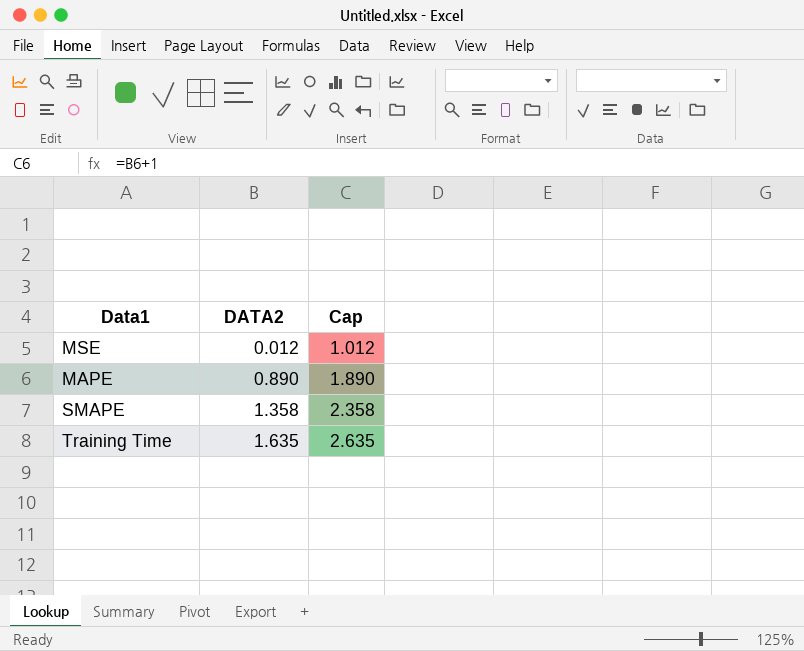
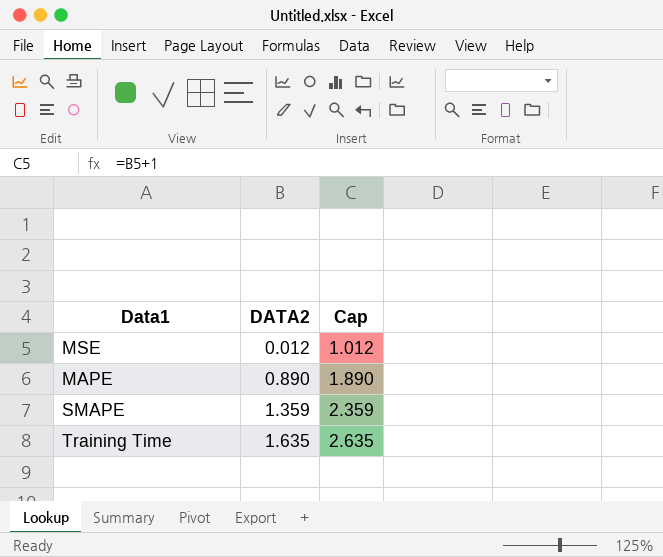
SMAPE | DATA2: 1.358 -> 1.359
SMAPE | Cap: 2.358 -> 2.359

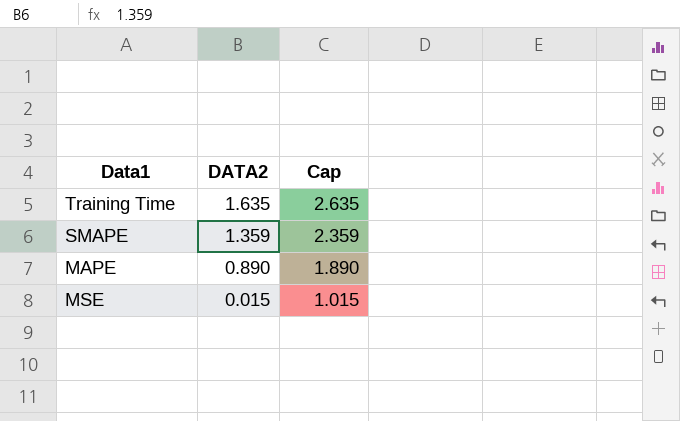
row order: DATA2 ascending -> DATA2 descending
MSE | DATA2: 0.012 -> 0.015
MSE | Cap: 1.012 -> 1.015

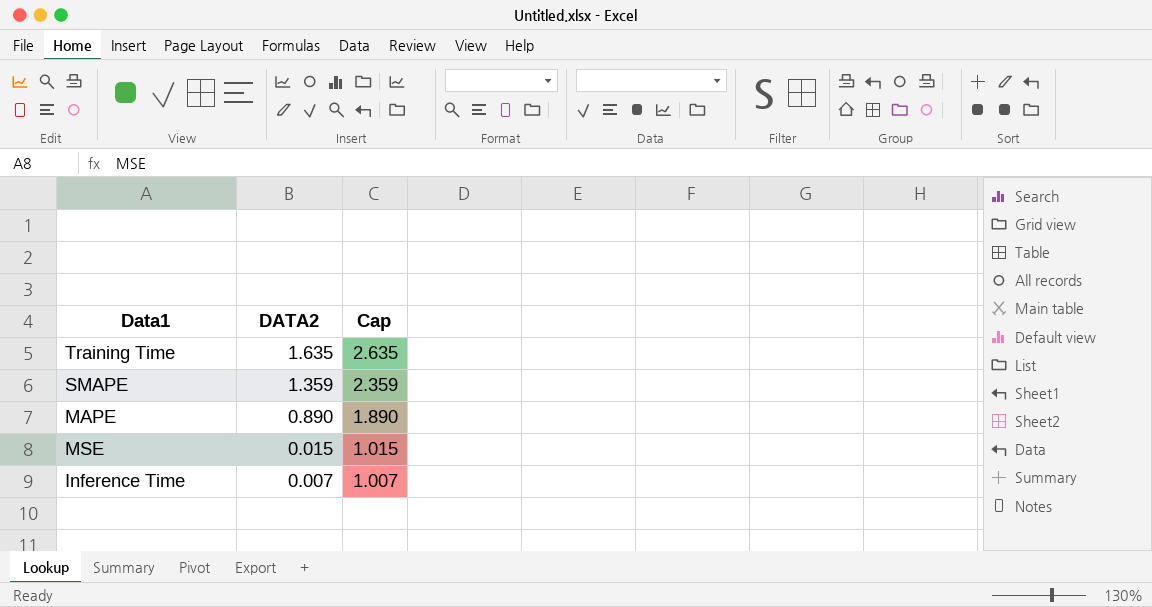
row Inference Time: none -> 0.007 | 1.007

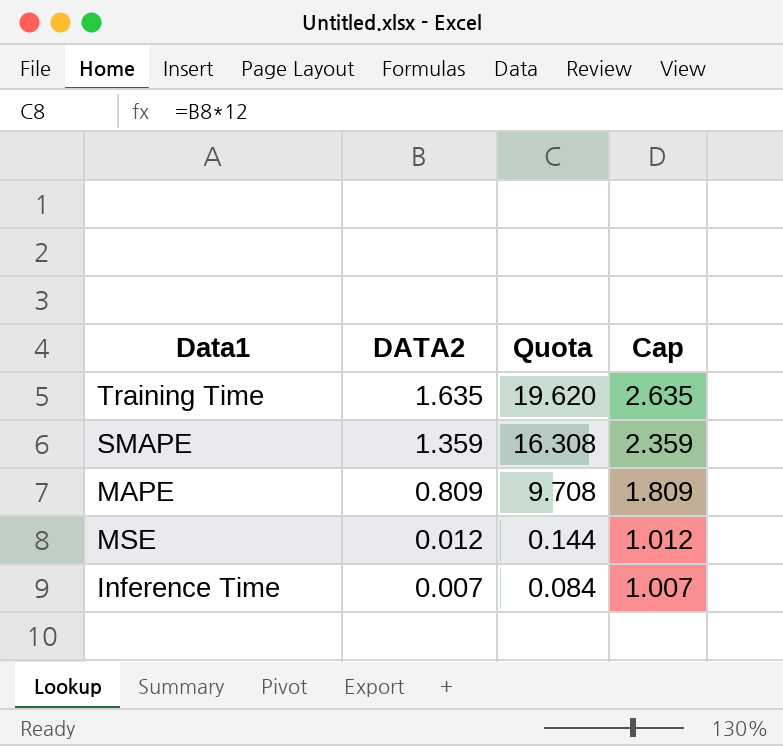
column Quota | formula: none -> [DATA2] * 12
MAPE | DATA2: 0.890 -> 0.809
MAPE | Cap: 1.890 -> 1.809
MSE | DATA2: 0.015 -> 0.012
MSE | Cap: 1.015 -> 1.012

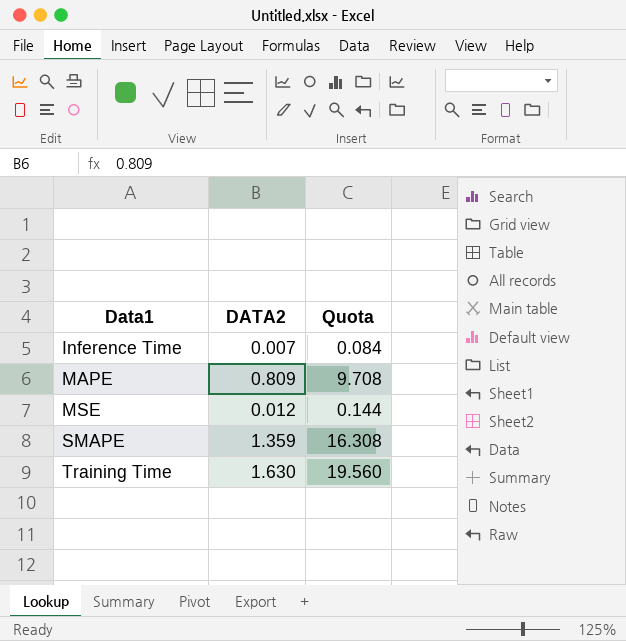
row order: DATA2 descending -> Data1 ascending
column Cap | formula: [DATA2] + 1 -> none
Training Time | DATA2: 1.635 -> 1.630
Training Time | Quota: 19.620 -> 19.560

